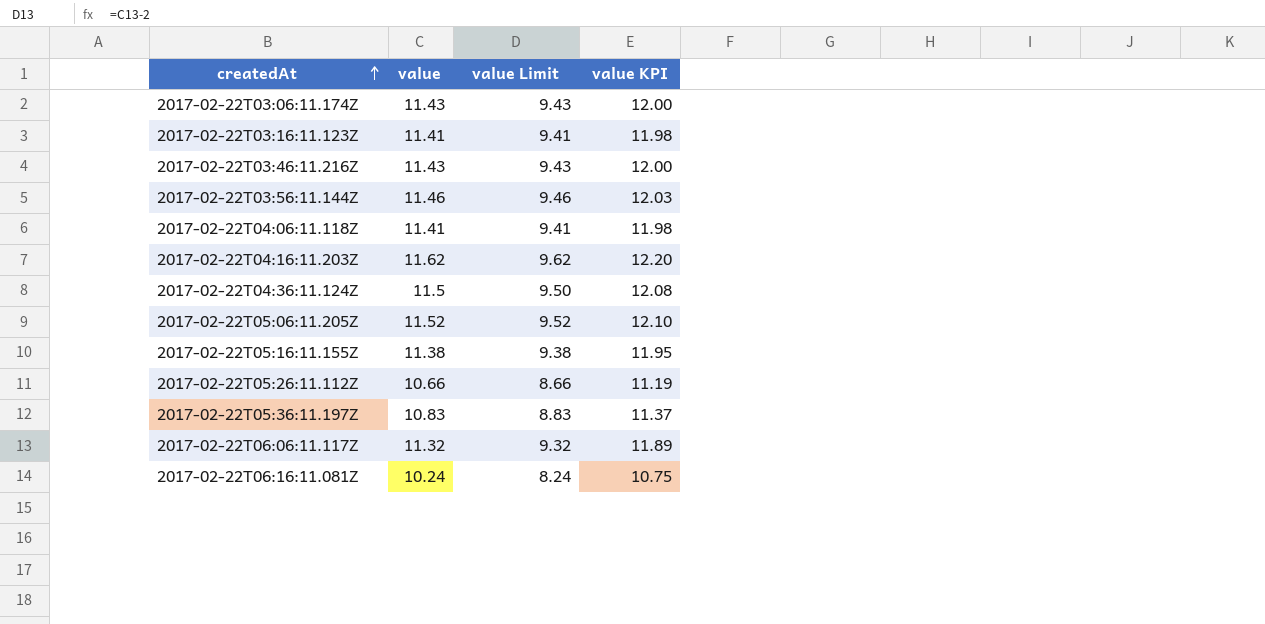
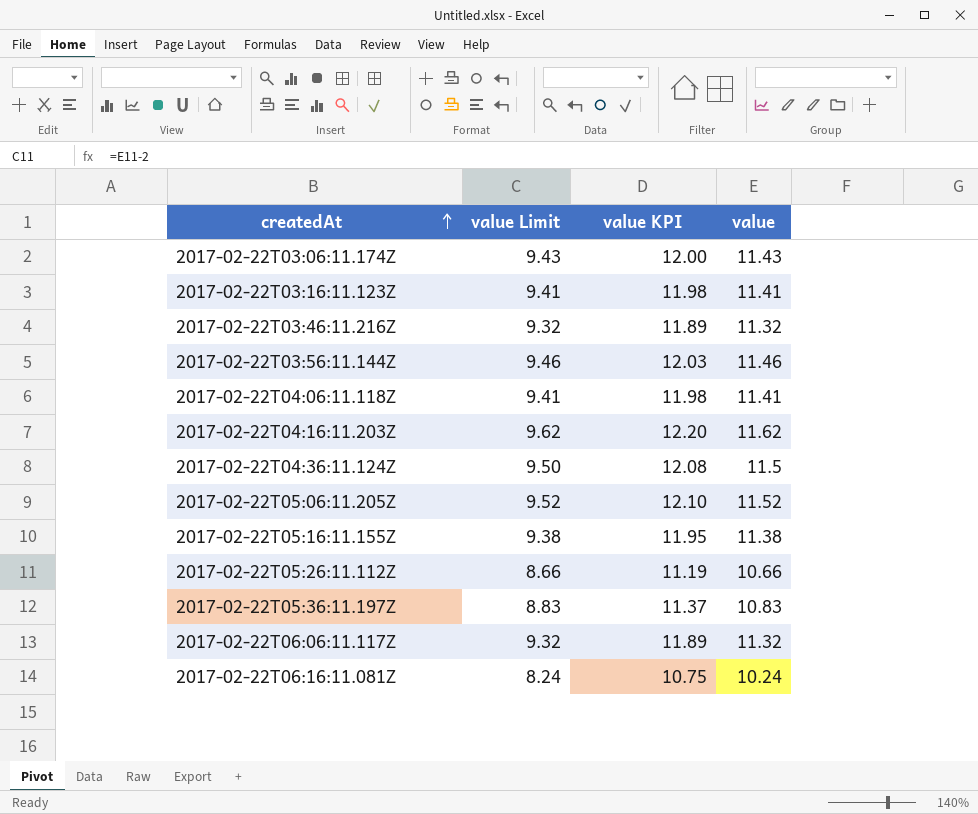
column value | position: 2 -> 4
2017-02-22T03:46:11.216Z | value Limit: 9.43 -> 9.32
2017-02-22T03:46:11.216Z | value KPI: 12.00 -> 11.89
2017-02-22T03:46:11.216Z | value: 11.43 -> 11.32

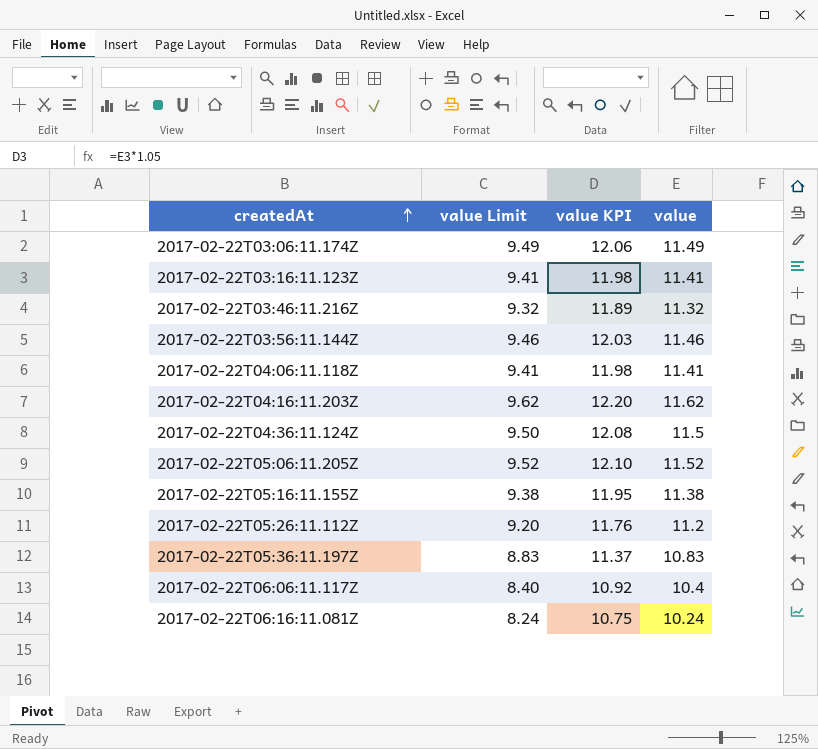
2017-02-22T03:06:11.174Z | value Limit: 9.43 -> 9.49
2017-02-22T03:06:11.174Z | value KPI: 12.00 -> 12.06
2017-02-22T03:06:11.174Z | value: 11.43 -> 11.49
2017-02-22T05:26:11.112Z | value Limit: 8.66 -> 9.20
2017-02-22T05:26:11.112Z | value KPI: 11.19 -> 11.76
2017-02-22T05:26:11.112Z | value: 10.66 -> 11.2
2017-02-22T06:06:11.117Z | value Limit: 9.32 -> 8.40
2017-02-22T06:06:11.117Z | value KPI: 11.89 -> 10.92
2017-02-22T06:06:11.117Z | value: 11.32 -> 10.4

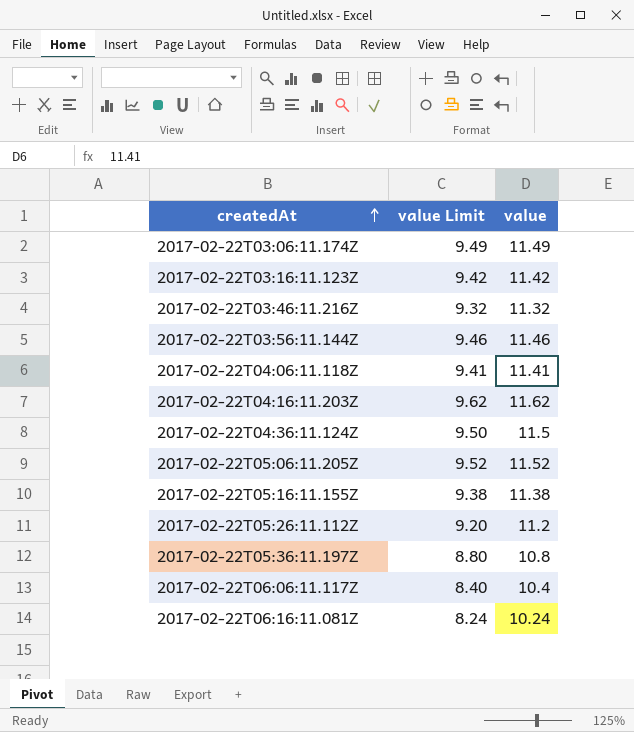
column value KPI | formula: [value] * 1.05 -> none
2017-02-22T03:16:11.123Z | value Limit: 9.41 -> 9.42
2017-02-22T03:16:11.123Z | value: 11.41 -> 11.42
2017-02-22T05:36:11.197Z | value Limit: 8.83 -> 8.80
2017-02-22T05:36:11.197Z | value: 10.83 -> 10.8

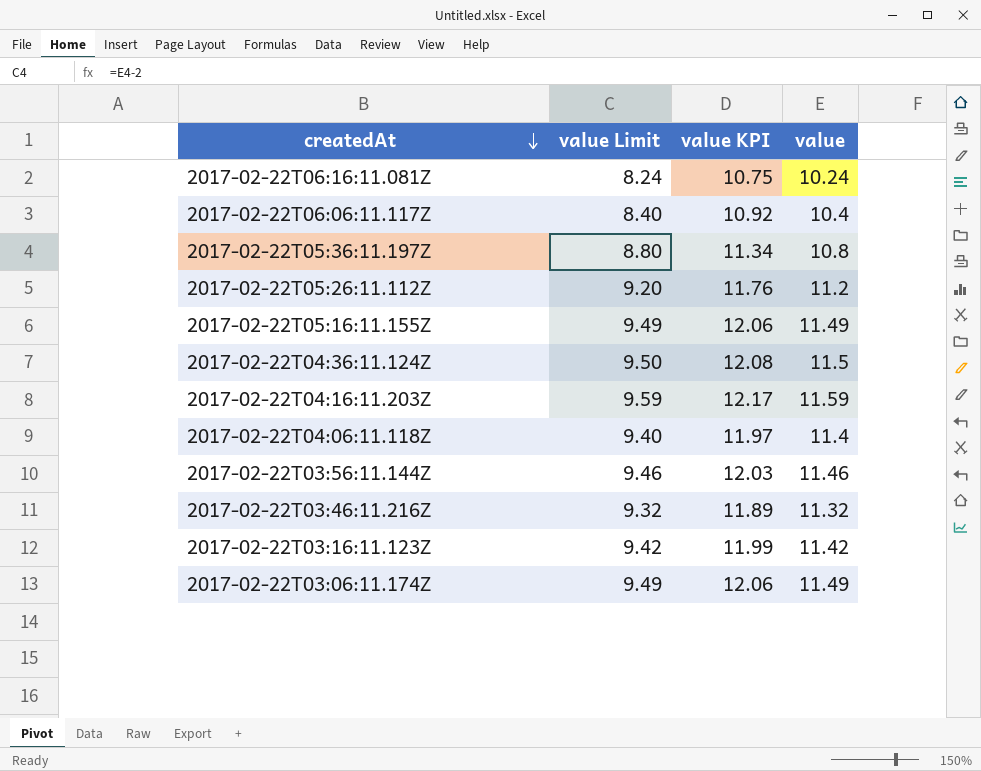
row order: createdAt ascending -> createdAt descending
column value KPI | formula: none -> [value] * 1.05
row 2017-02-22T05:06:11.205Z: 9.52 | 11.52 -> none
2017-02-22T05:16:11.155Z | value Limit: 9.38 -> 9.49
2017-02-22T05:16:11.155Z | value: 11.38 -> 11.49
2017-02-22T04:16:11.203Z | value Limit: 9.62 -> 9.59
2017-02-22T04:16:11.203Z | value: 11.62 -> 11.59
2017-02-22T04:06:11.118Z | value Limit: 9.41 -> 9.40
2017-02-22T04:06:11.118Z | value: 11.41 -> 11.4

